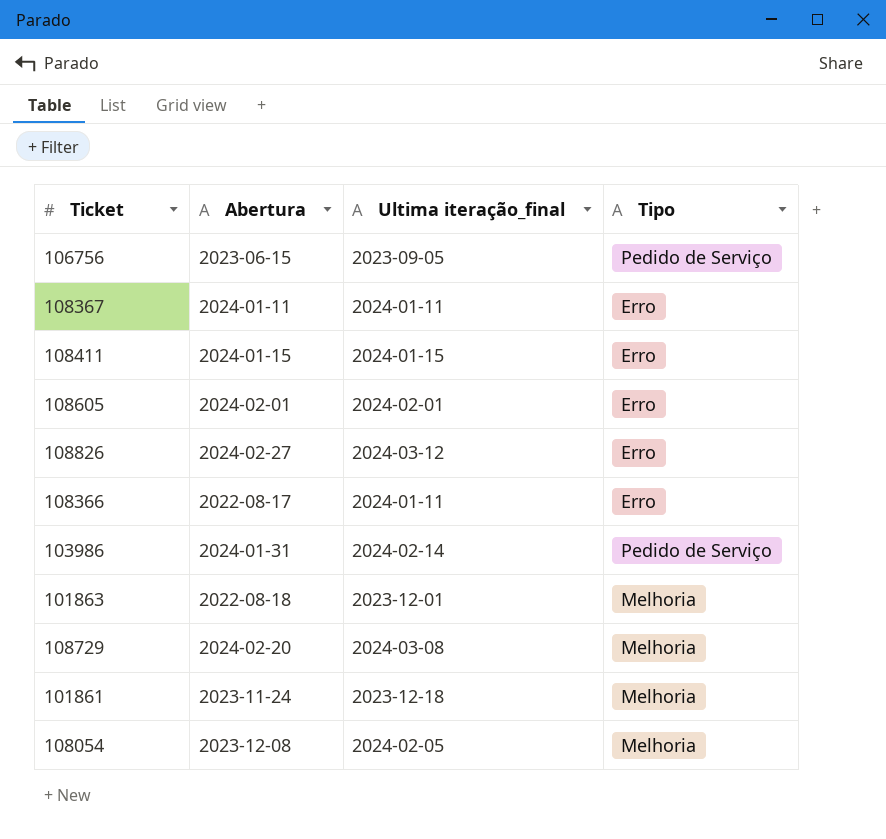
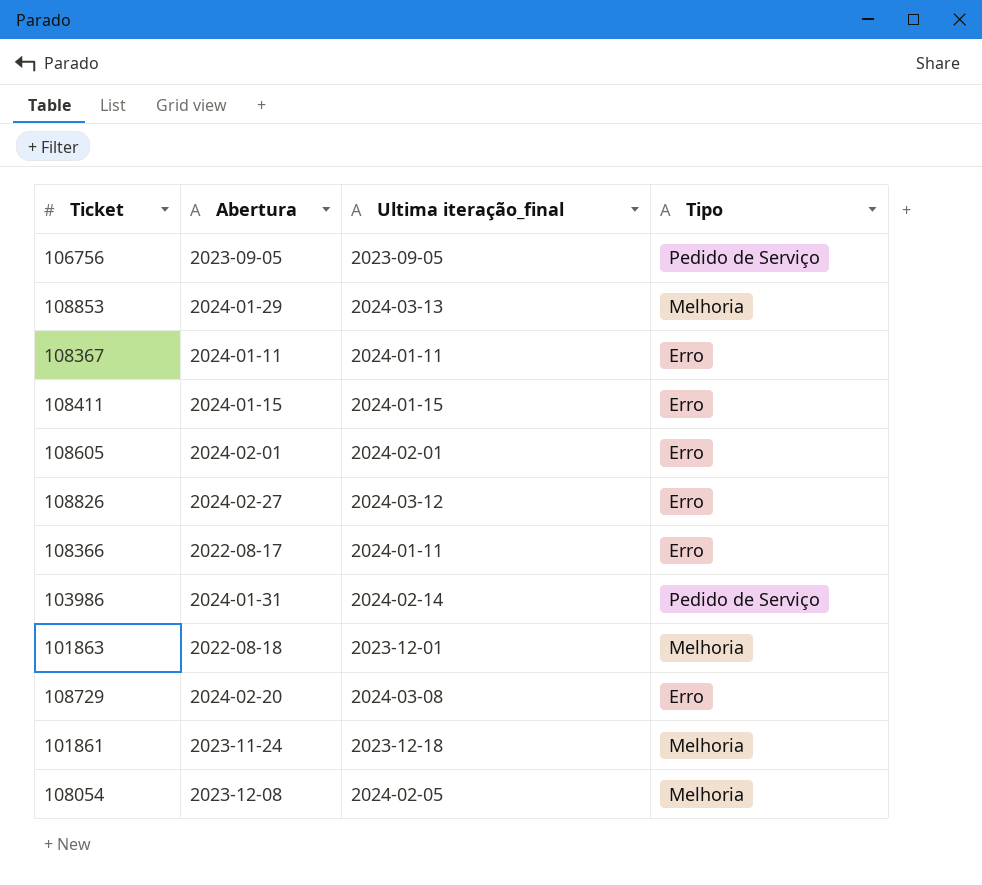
106756 | Abertura: 2023-06-15 -> 2023-09-05
row 108853: none -> 2024-01-29 | 2024-03-13 | Melhoria
108729 | Tipo: Melhoria -> Erro

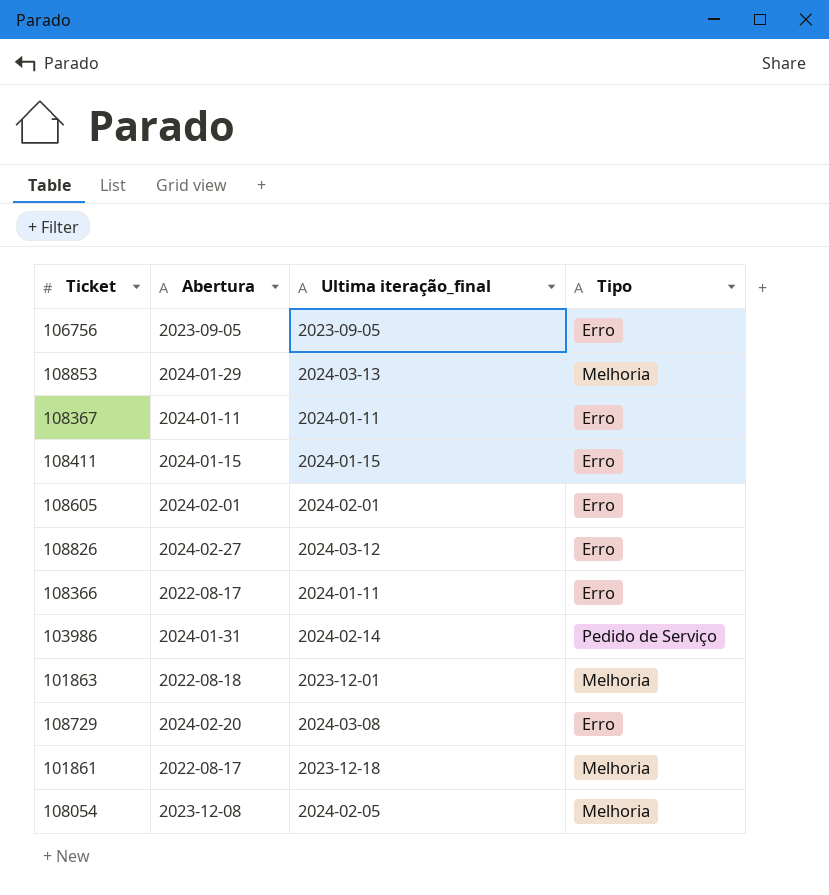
106756 | Tipo: Pedido de Serviço -> Erro
101861 | Abertura: 2023-11-24 -> 2022-08-17

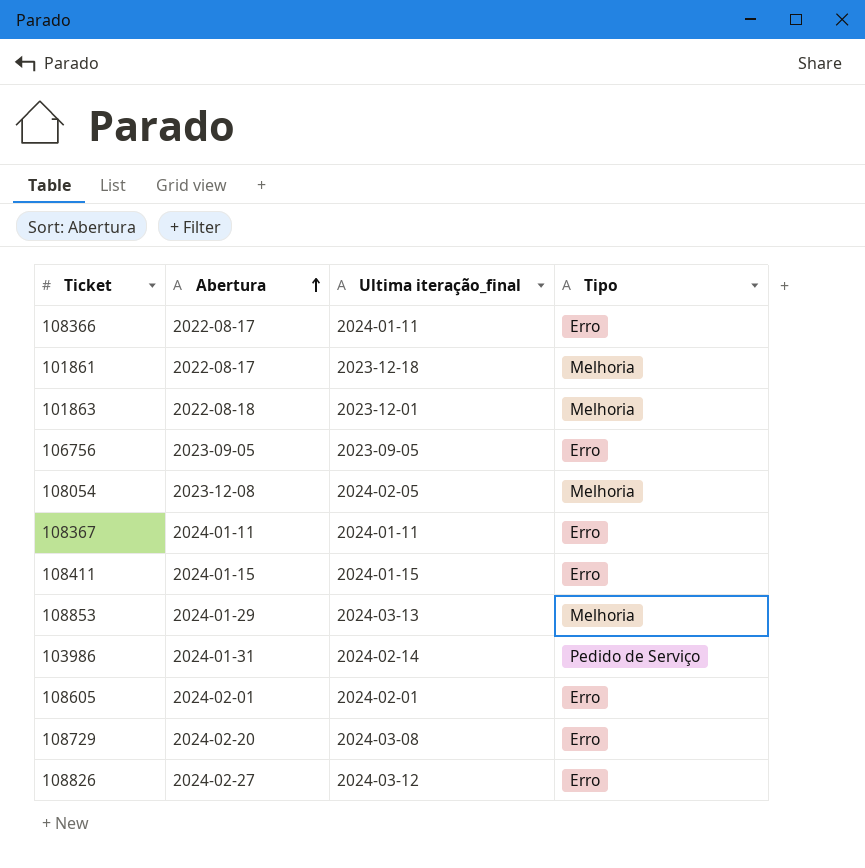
row order: none -> Abertura ascending

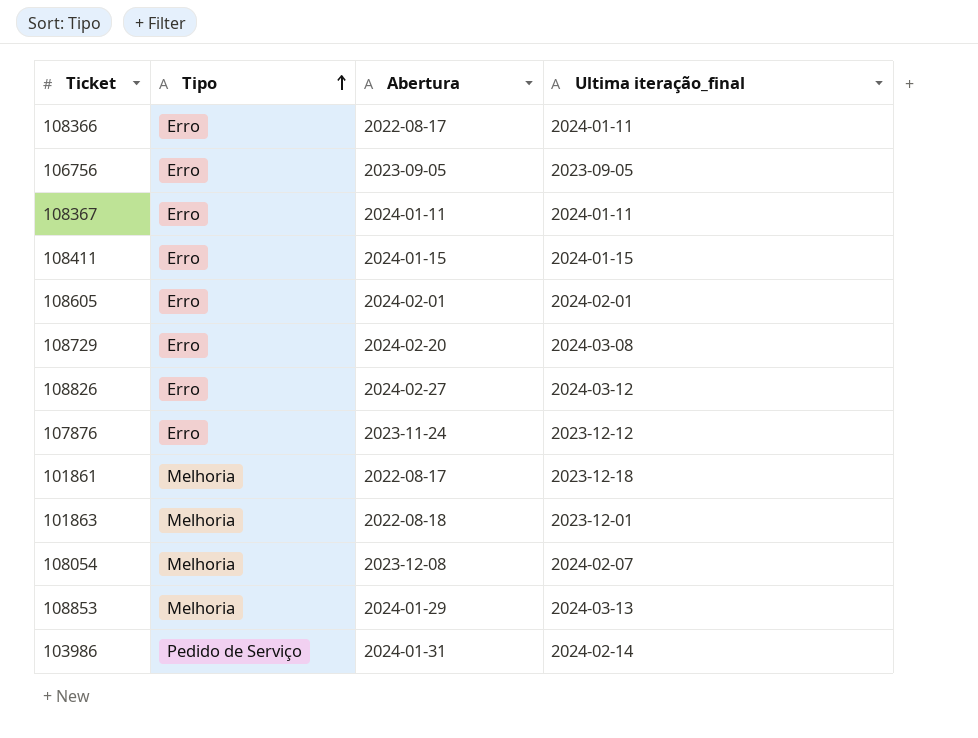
row order: Abertura ascending -> Tipo ascending
column Tipo | position: 4 -> 2
row 107876: none -> Erro | 2023-11-24 | 2023-12-12
108054 | Ultima iteração_final: 2024-02-05 -> 2024-02-07

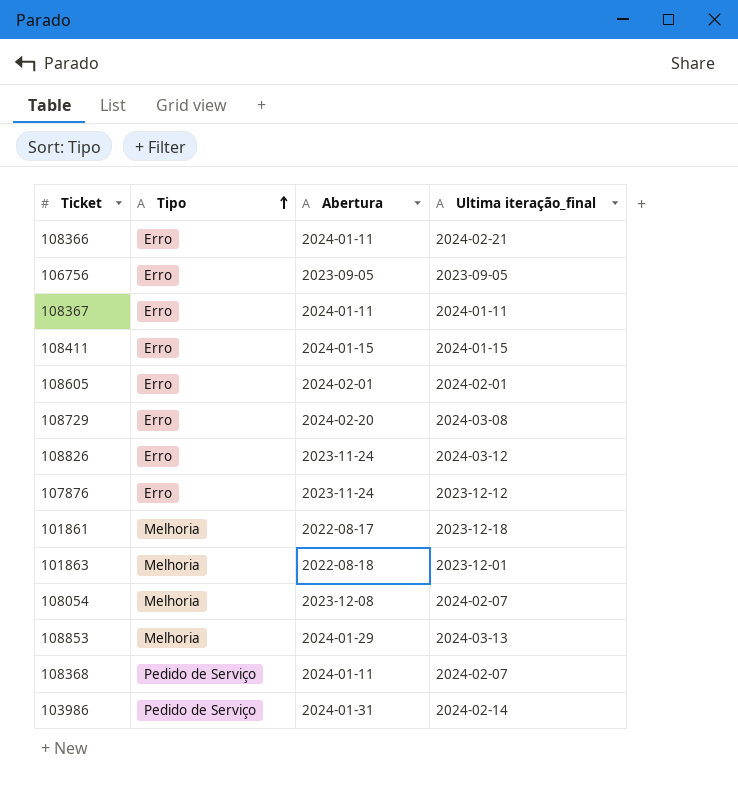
108366 | Abertura: 2022-08-17 -> 2024-01-11
108366 | Ultima iteração_final: 2024-01-11 -> 2024-02-21
108826 | Abertura: 2024-02-27 -> 2023-11-24
row 108368: none -> Pedido de Serviço | 2024-01-11 | 2024-02-07

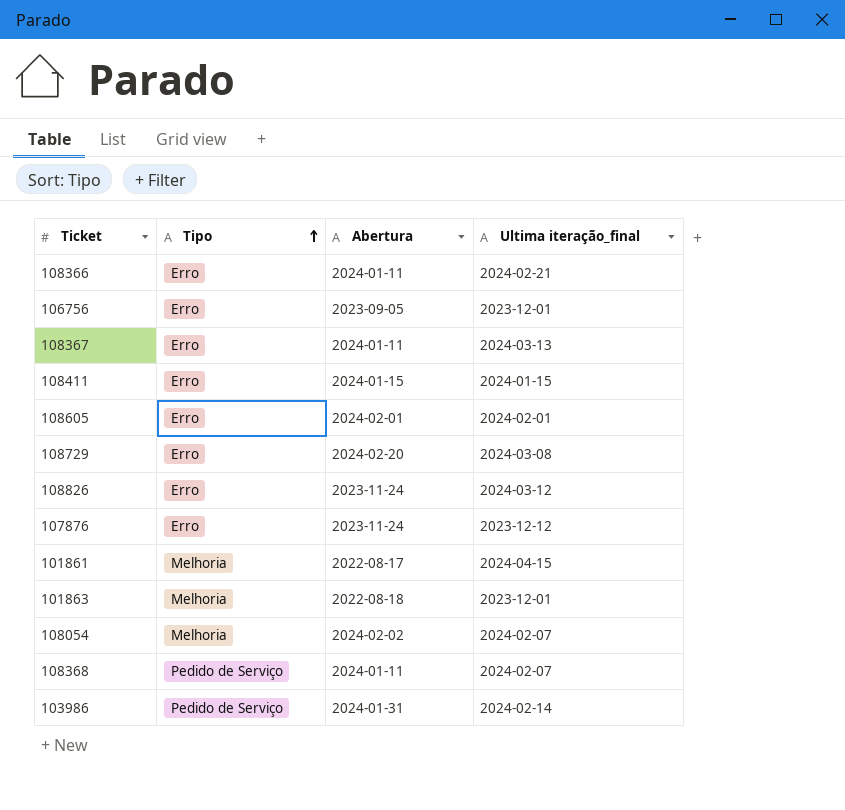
row 108853: Melhoria | 2024-01-29 | 2024-03-13 -> none
106756 | Ultima iteração_final: 2023-09-05 -> 2023-12-01
108367 | Ultima iteração_final: 2024-01-11 -> 2024-03-13
101861 | Ultima iteração_final: 2023-12-18 -> 2024-04-15
108054 | Abertura: 2023-12-08 -> 2024-02-02

